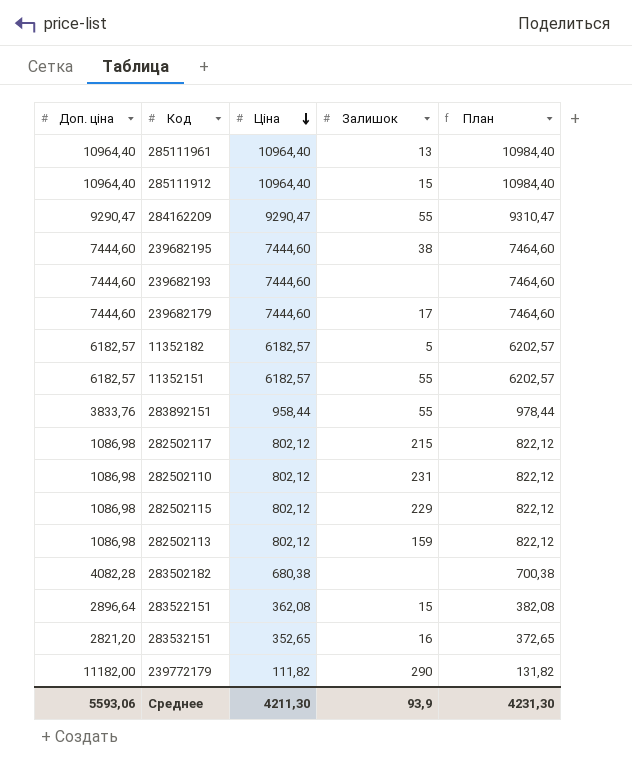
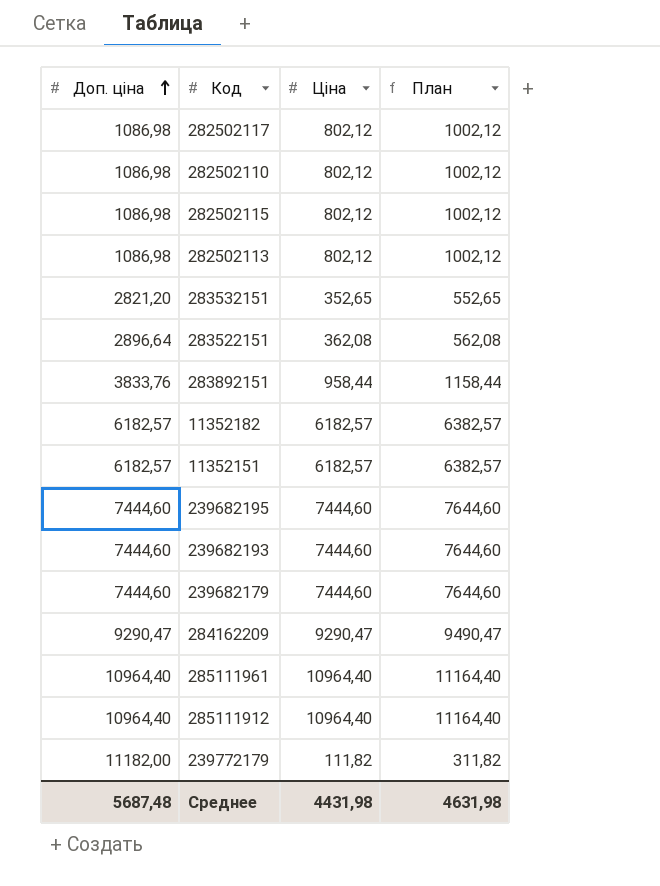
row order: Ціна descending -> Доп. ціна ascending
column Залишок | position: 4 -> none
column План | formula: [Ціна] + 20 -> [Ціна] + 200
row 283502182: 4082,28 | 680,38 | none | 700,38 -> none
Среднее | Доп. ціна: 5593,06 -> 5687,48
Среднее | Ціна: 4211,30 -> 4431,98
Среднее | План: 4231,30 -> 4631,98

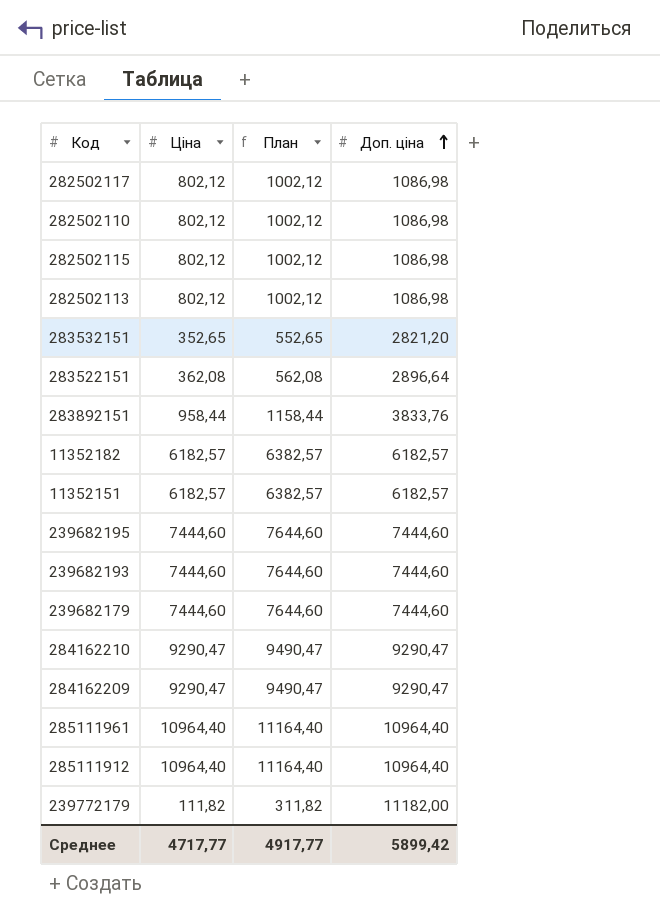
column Доп. ціна | position: 1 -> 4
row 284162210: none -> 9290,47 | 9490,47 | 9290,47
Среднее | Ціна: 4431,98 -> 4717,77
Среднее | План: 4631,98 -> 4917,77
Среднее | Доп. ціна: 5687,48 -> 5899,42

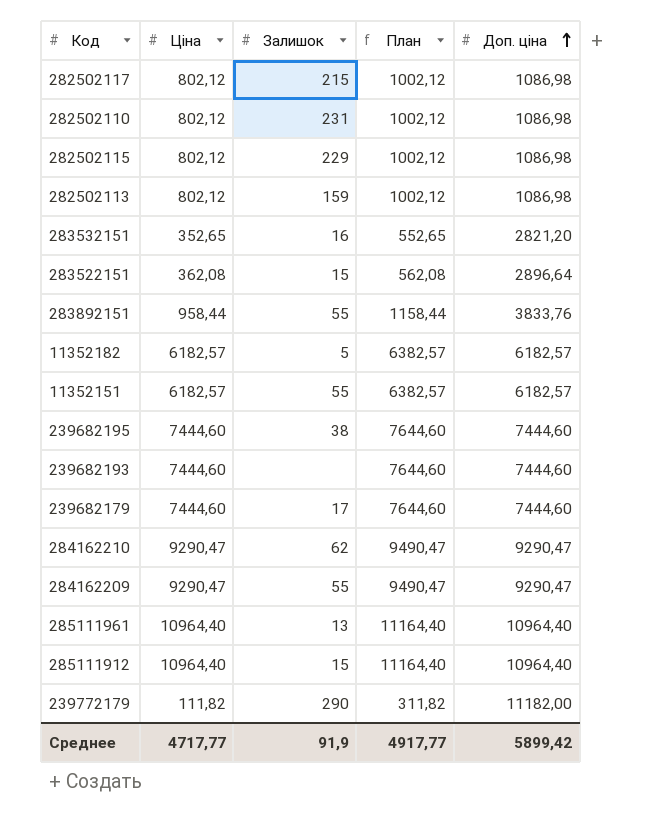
column Залишок | position: none -> 3

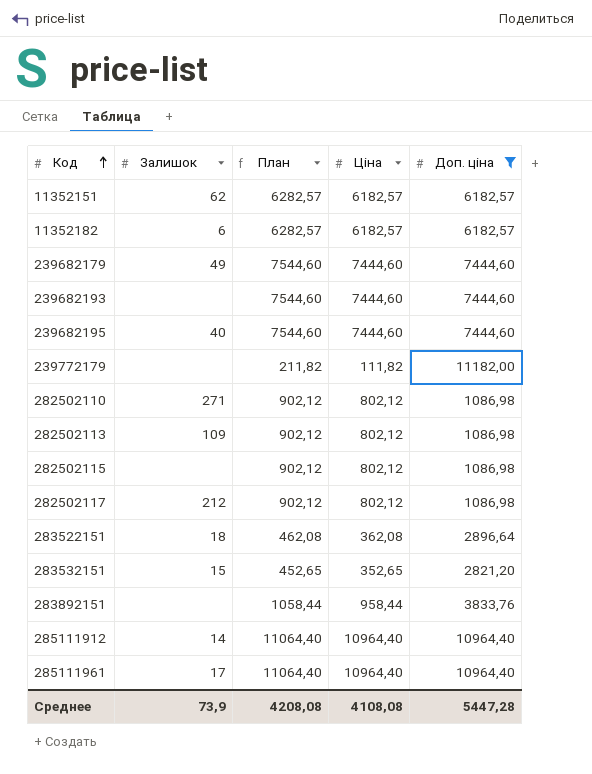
filter: none -> Доп. ціна != 9290,47
row order: Доп. ціна ascending -> Код ascending
column План | formula: [Ціна] + 200 -> [Ціна] + 100
column Ціна | position: 2 -> 4
11352151 | Залишок: 55 -> 62
11352182 | Залишок: 5 -> 6
239682179 | Залишок: 17 -> 49
239682195 | Залишок: 38 -> 40
239772179 | Залишок: 290 -> none
282502110 | Залишок: 231 -> 271
282502113 | Залишок: 159 -> 109
282502115 | Залишок: 229 -> none
282502117 | Залишок: 215 -> 212
283522151 | Залишок: 15 -> 18
283532151 | Залишок: 16 -> 15
283892151 | Залишок: 55 -> none
285111912 | Залишок: 15 -> 14
285111961 | Залишок: 13 -> 17
Среднее | Залишок: 91,9 -> 73,9
Среднее | План: 4917,77 -> 4208,08
Среднее | Ціна: 4717,77 -> 4108,08
Среднее | Доп. ціна: 5899,42 -> 5447,28

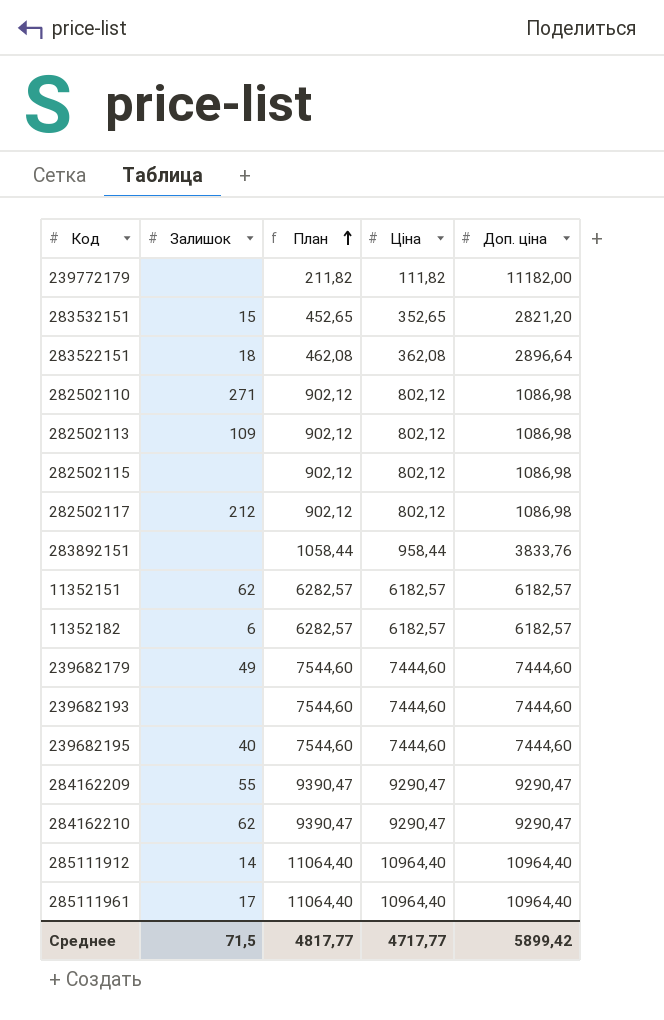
filter: Доп. ціна != 9290,47 -> none
row order: Код ascending -> План ascending
Среднее | Залишок: 73,9 -> 71,5
Среднее | План: 4208,08 -> 4817,77
Среднее | Ціна: 4108,08 -> 4717,77
Среднее | Доп. ціна: 5447,28 -> 5899,42

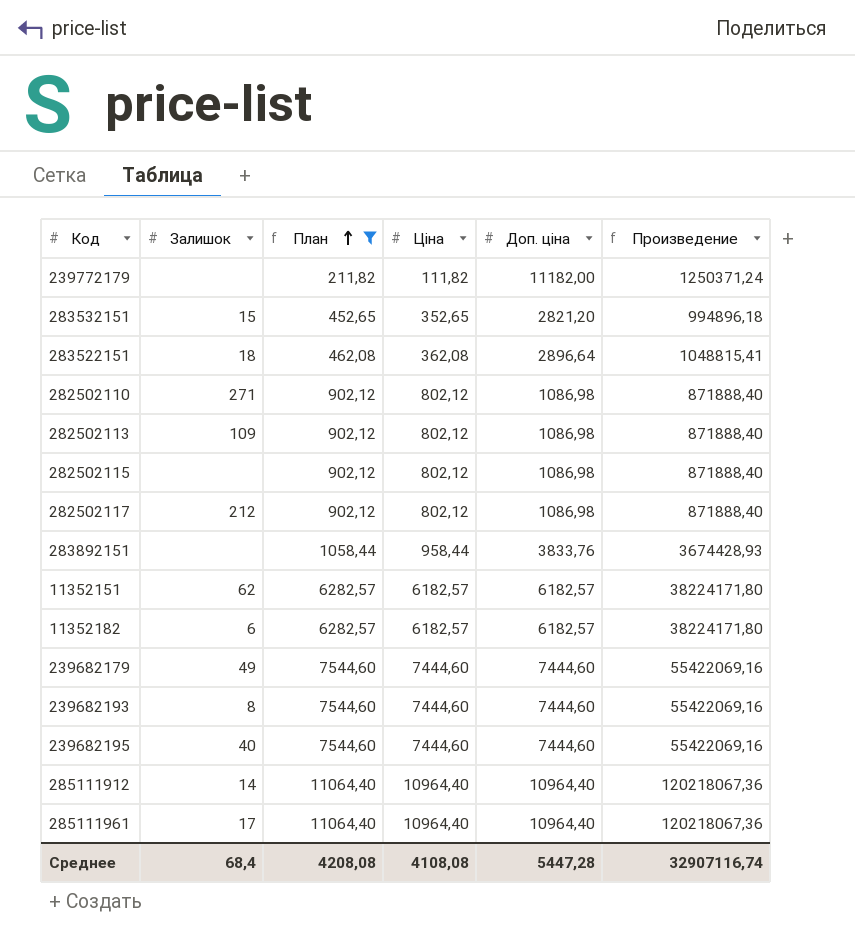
filter: none -> План != 9390,47
column Произведение | formula: none -> [Ціна] * [Доп. ціна]
239682193 | Залишок: none -> 8
Среднее | Залишок: 71,5 -> 68,4
Среднее | План: 4817,77 -> 4208,08
Среднее | Ціна: 4717,77 -> 4108,08
Среднее | Доп. ціна: 5899,42 -> 5447,28

